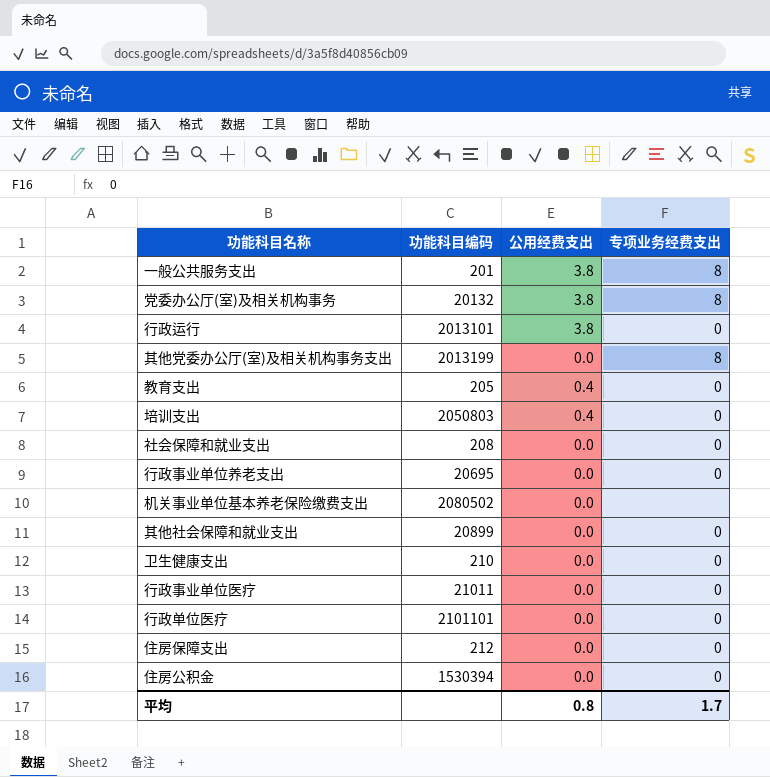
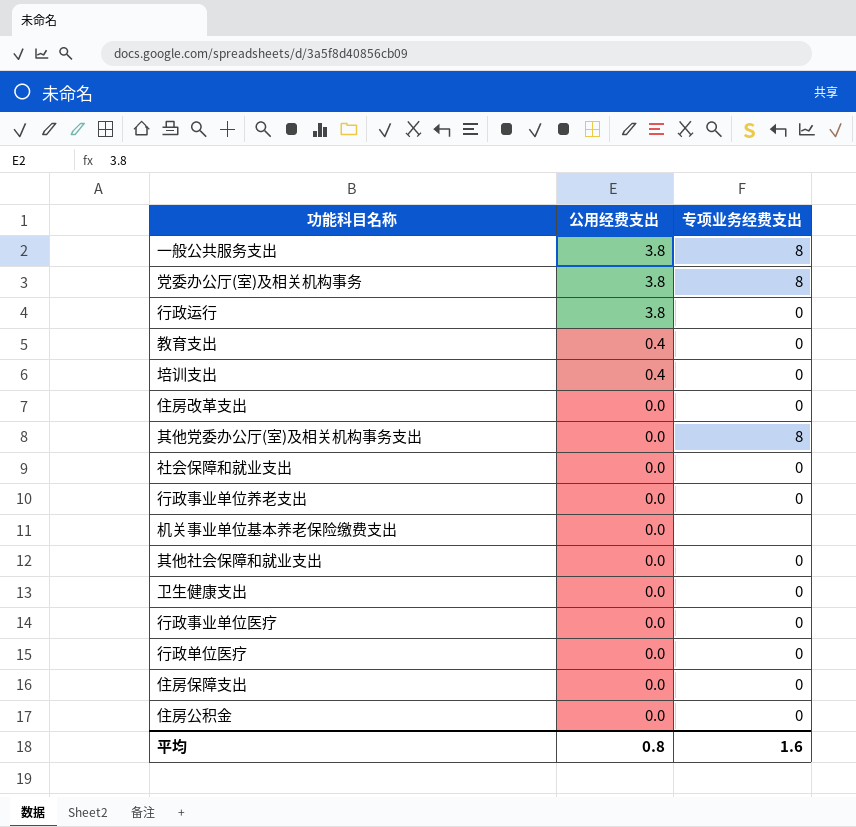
row order: none -> 公用经费支出 descending
column 功能科目编码 | position: 2 -> none
row 住房改革支出: none -> 0.0 | 0
平均 | 专项业务经费支出: 1.7 -> 1.6

